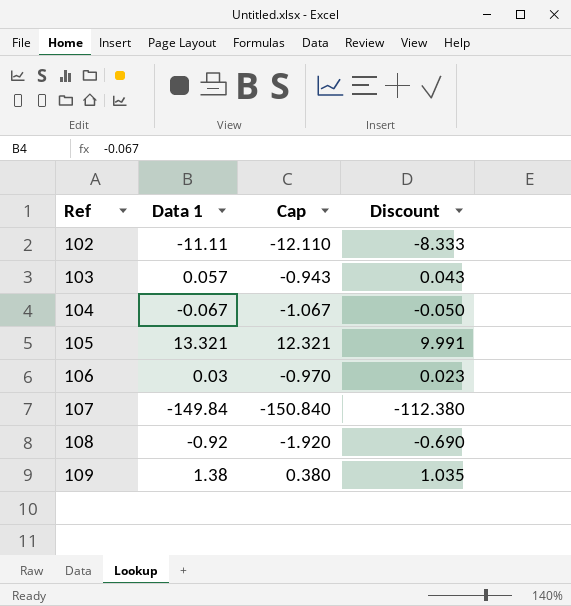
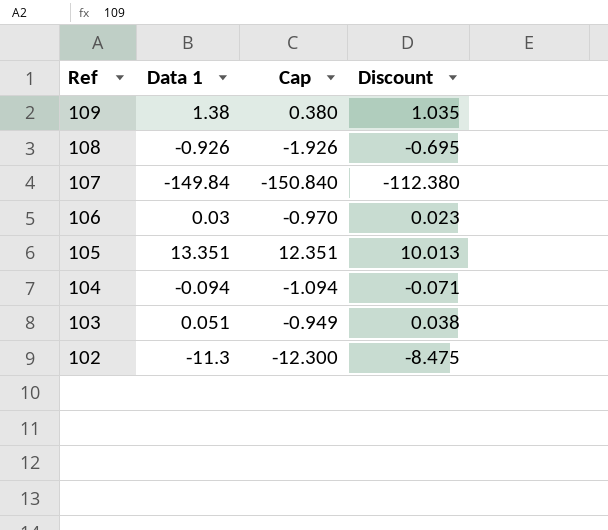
row order: Ref ascending -> Ref descending
108 | Data 1: -0.92 -> -0.926
108 | Cap: -1.920 -> -1.926
108 | Discount: -0.690 -> -0.695
105 | Data 1: 13.321 -> 13.351
105 | Cap: 12.321 -> 12.351
105 | Discount: 9.991 -> 10.013
104 | Data 1: -0.067 -> -0.094
104 | Cap: -1.067 -> -1.094
104 | Discount: -0.050 -> -0.071
103 | Data 1: 0.057 -> 0.051
103 | Cap: -0.943 -> -0.949
103 | Discount: 0.043 -> 0.038
102 | Data 1: -11.11 -> -11.3
102 | Cap: -12.110 -> -12.300
102 | Discount: -8.333 -> -8.475

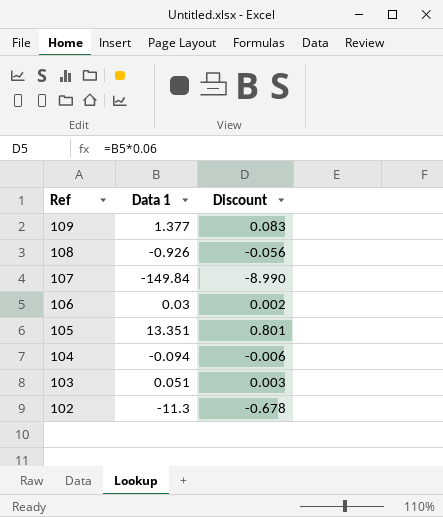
column Cap | formula: [Data 1] - 1 -> none
column Discount | formula: [Data 1] * 0.75 -> [Data 1] * 0.06
109 | Data 1: 1.38 -> 1.377

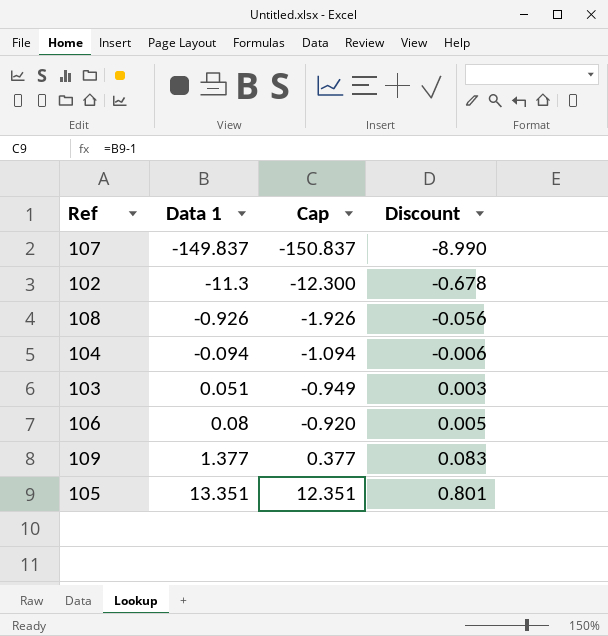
row order: Ref descending -> Data 1 ascending
column Cap | formula: none -> [Data 1] - 1
107 | Data 1: -149.84 -> -149.837
106 | Data 1: 0.03 -> 0.08
106 | Discount: 0.002 -> 0.005

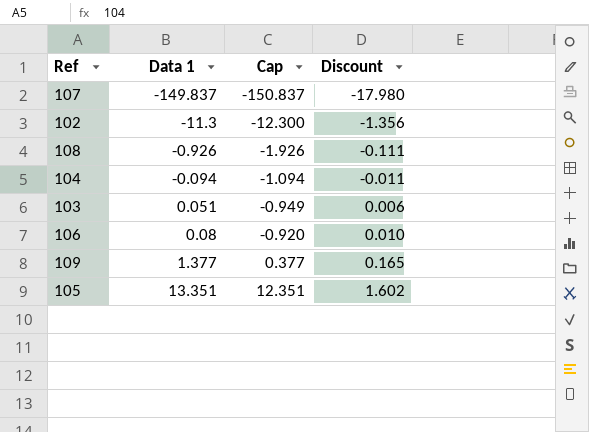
column Discount | formula: [Data 1] * 0.06 -> [Data 1] * 0.12

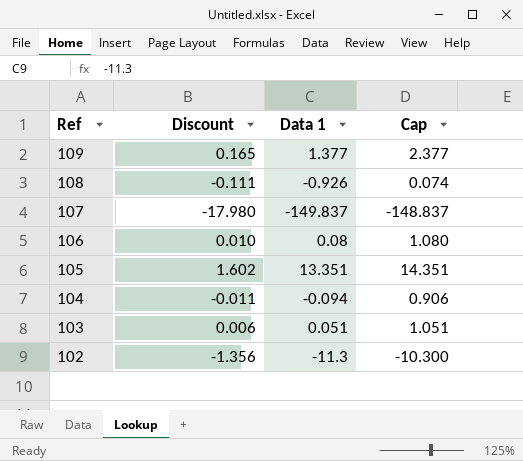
row order: Data 1 ascending -> Ref descending
column Discount | position: 4 -> 2
column Cap | formula: [Data 1] - 1 -> [Data 1] + 1

